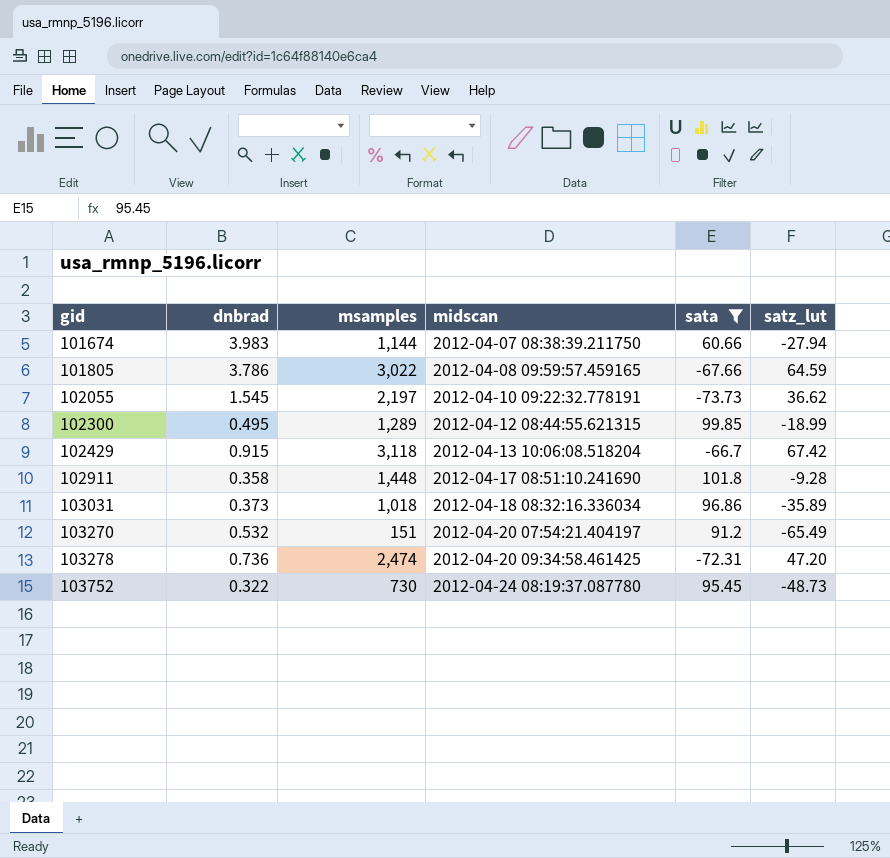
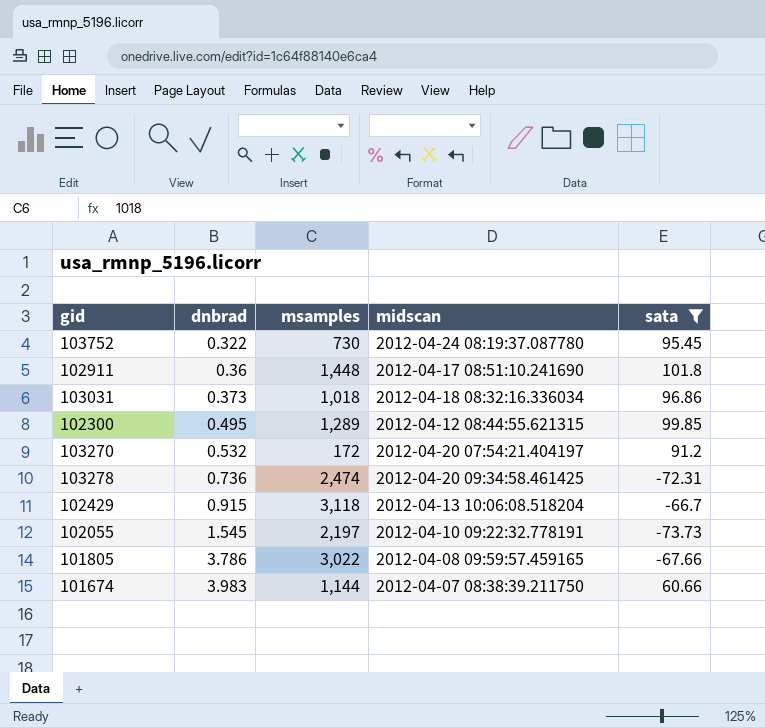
row order: gid ascending -> dnbrad ascending
column satz_lut | position: 6 -> none
102911 | dnbrad: 0.358 -> 0.36
103270 | msamples: 151 -> 172

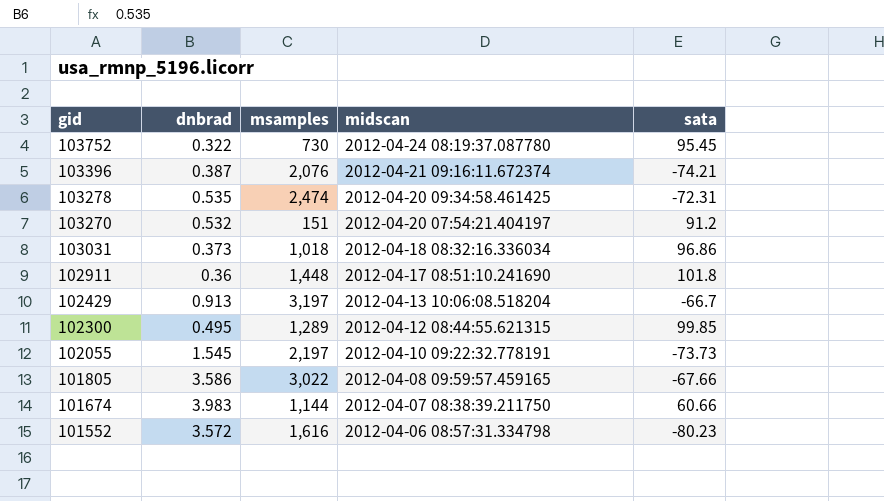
filter: sata >= -73.73 -> none
row order: dnbrad ascending -> gid descending
103278 | dnbrad: 0.736 -> 0.535
103270 | msamples: 172 -> 151
102429 | dnbrad: 0.915 -> 0.913
102429 | msamples: 3,118 -> 3,197
101805 | dnbrad: 3.786 -> 3.586

